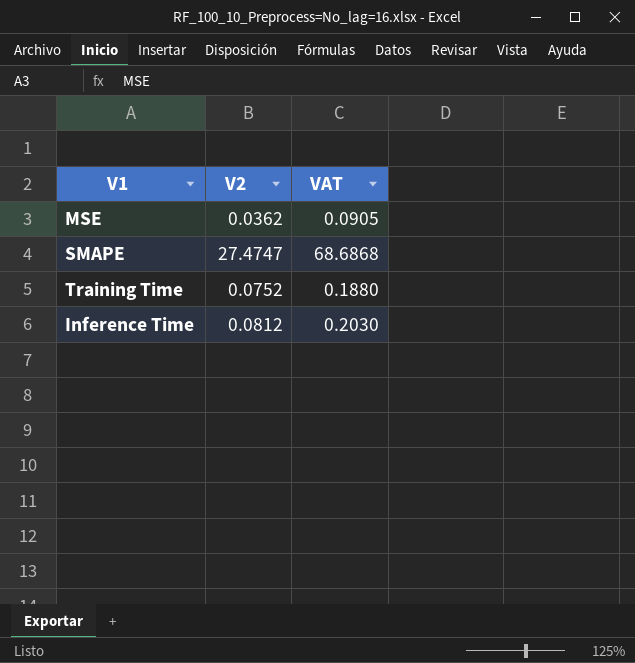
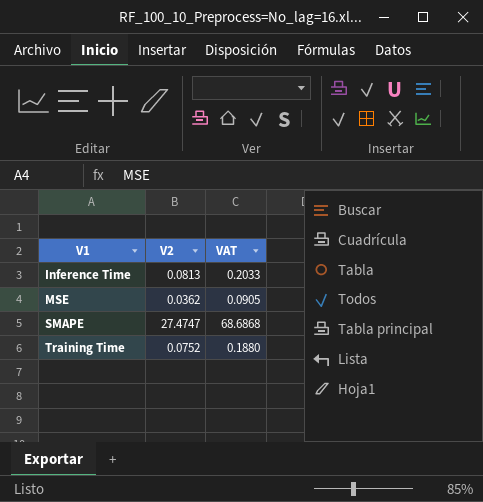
row order: none -> V1 ascending
Inference Time | V2: 0.0812 -> 0.0813
Inference Time | VAT: 0.2030 -> 0.2033

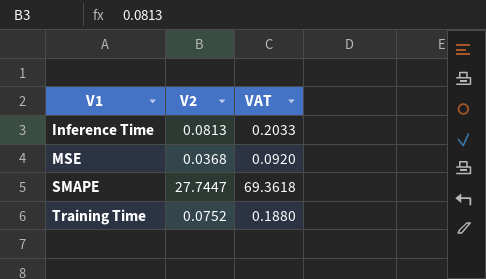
MSE | V2: 0.0362 -> 0.0368
MSE | VAT: 0.0905 -> 0.0920
SMAPE | V2: 27.4747 -> 27.7447
SMAPE | VAT: 68.6868 -> 69.3618

